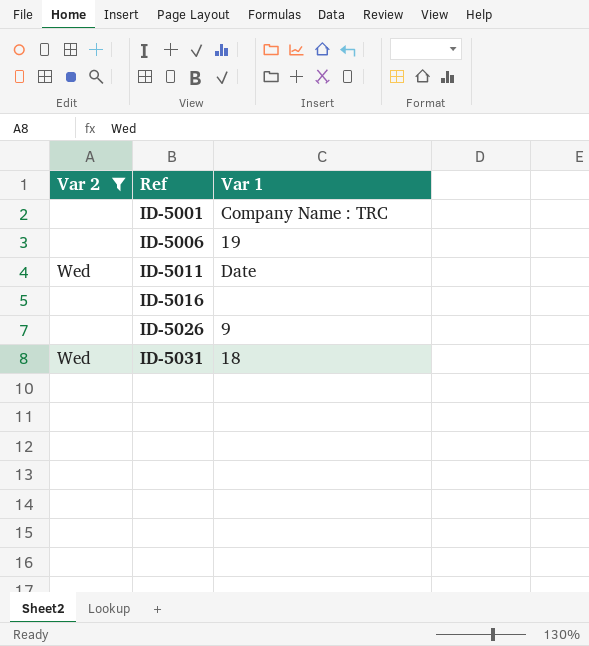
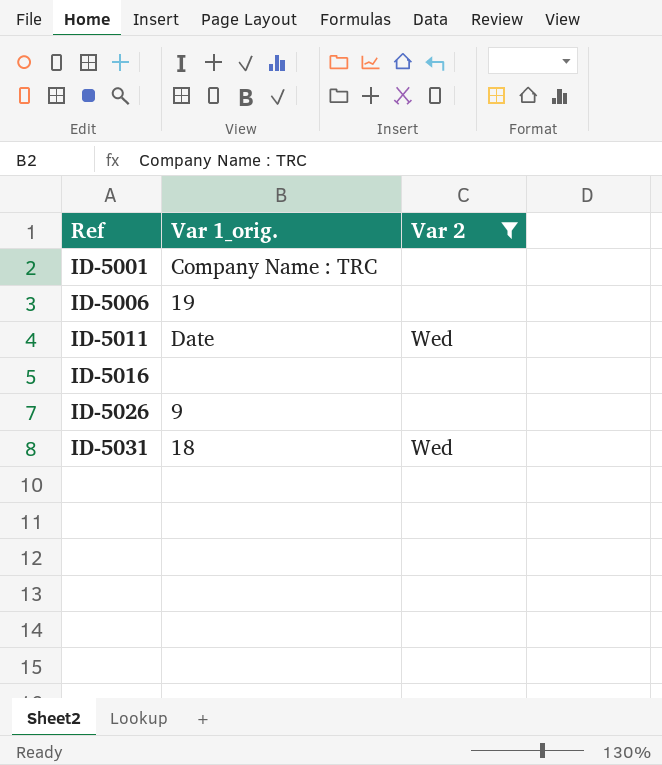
column name: Var 1 -> Var 1_orig.
column Var 2 | position: 1 -> 3

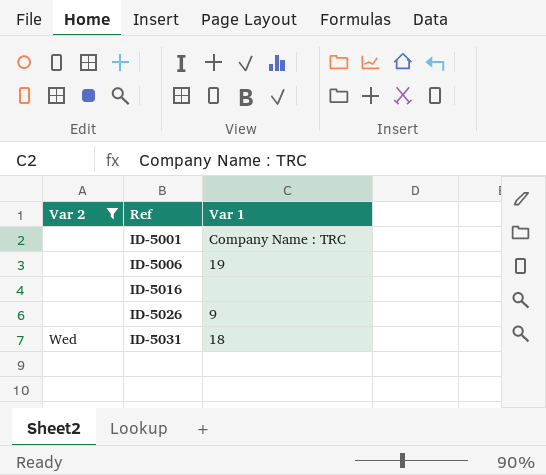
column Var 2 | position: 3 -> 1
column name: Var 1_orig. -> Var 1
row ID-5011: Date | Wed -> none

